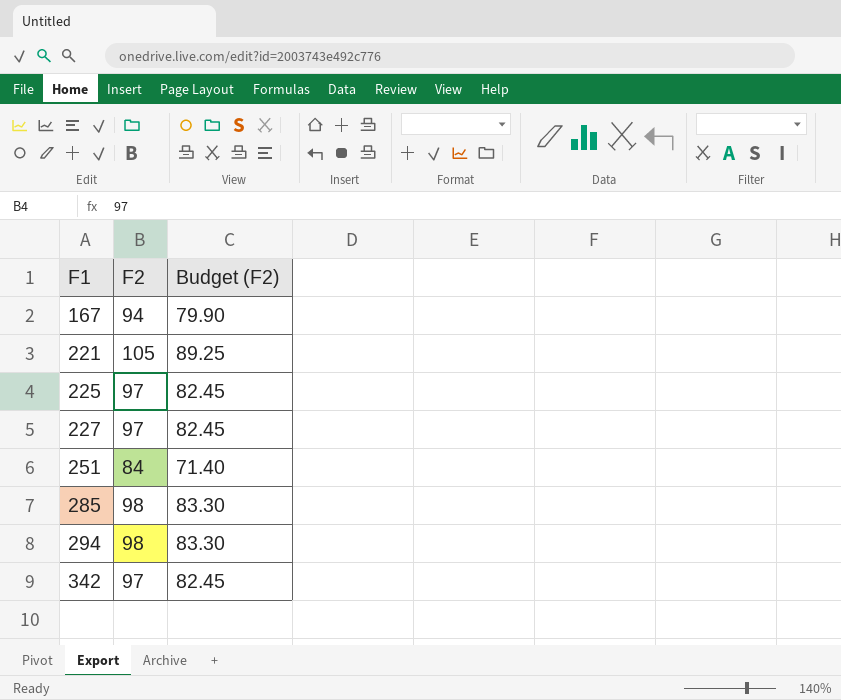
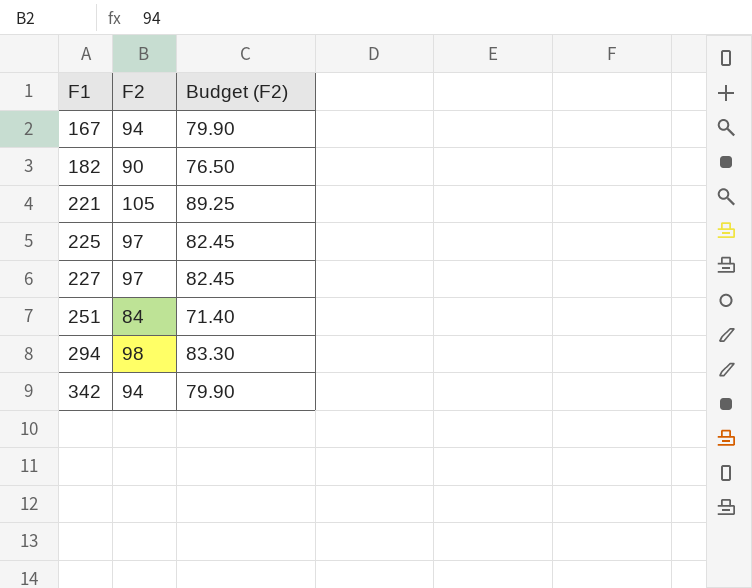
row 285: 98 | 83.30 -> none
row 182: none -> 90 | 76.50
342 | F2: 97 -> 94
342 | Budget (F2): 82.45 -> 79.90

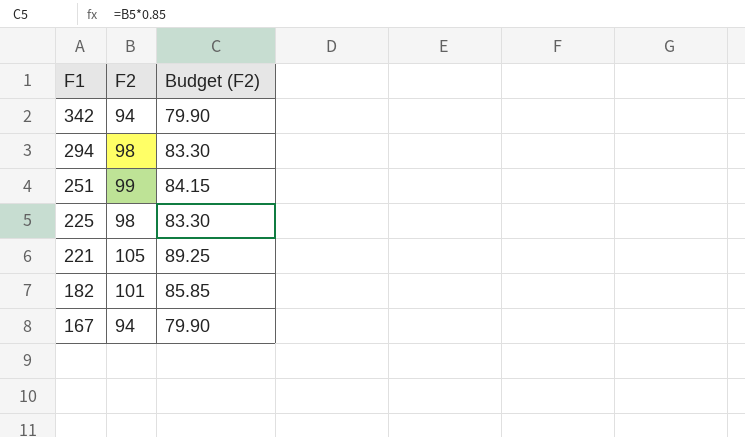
row order: F1 ascending -> F1 descending
row 227: 97 | 82.45 -> none
251 | F2: 84 -> 99
251 | Budget (F2): 71.40 -> 84.15
225 | F2: 97 -> 98
225 | Budget (F2): 82.45 -> 83.30
182 | F2: 90 -> 101
182 | Budget (F2): 76.50 -> 85.85

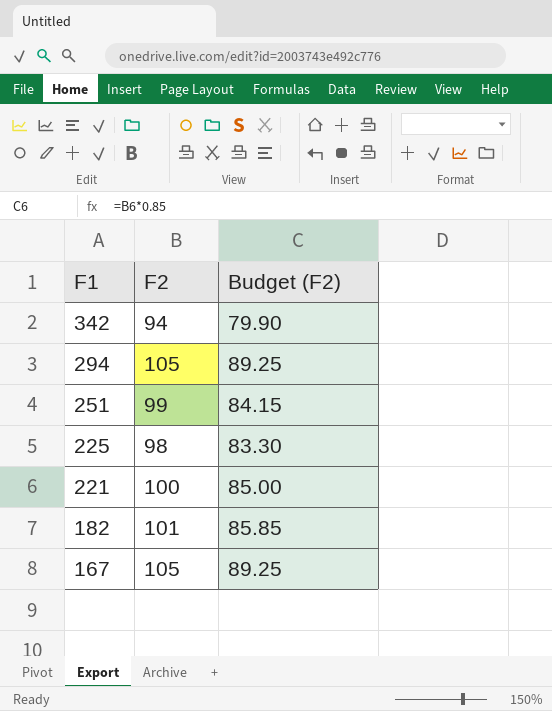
294 | F2: 98 -> 105
294 | Budget (F2): 83.30 -> 89.25
221 | F2: 105 -> 100
221 | Budget (F2): 89.25 -> 85.00
167 | F2: 94 -> 105
167 | Budget (F2): 79.90 -> 89.25

